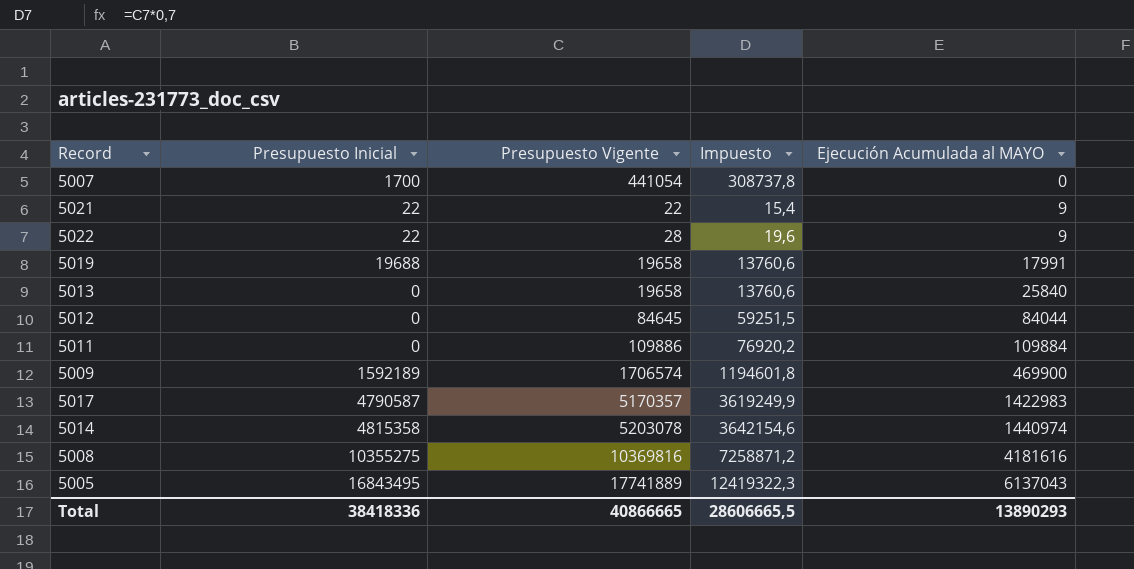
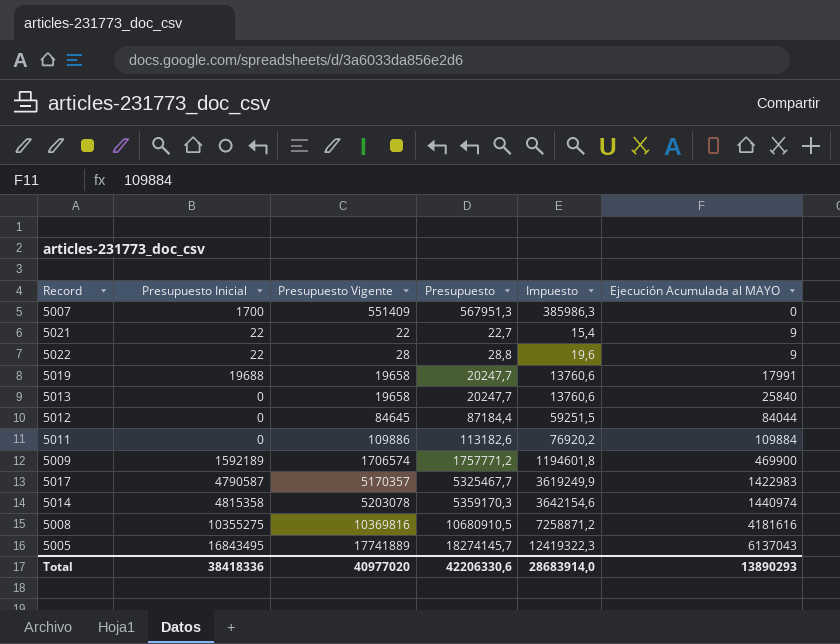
column Presupuesto | formula: none -> [Presupuesto Vigente] * 1,03
5007 | Presupuesto Vigente: 441054 -> 551409
5007 | Impuesto: 308737,8 -> 385986,3
Total | Presupuesto Vigente: 40866665 -> 40977020
Total | Impuesto: 28606665,5 -> 28683914,0

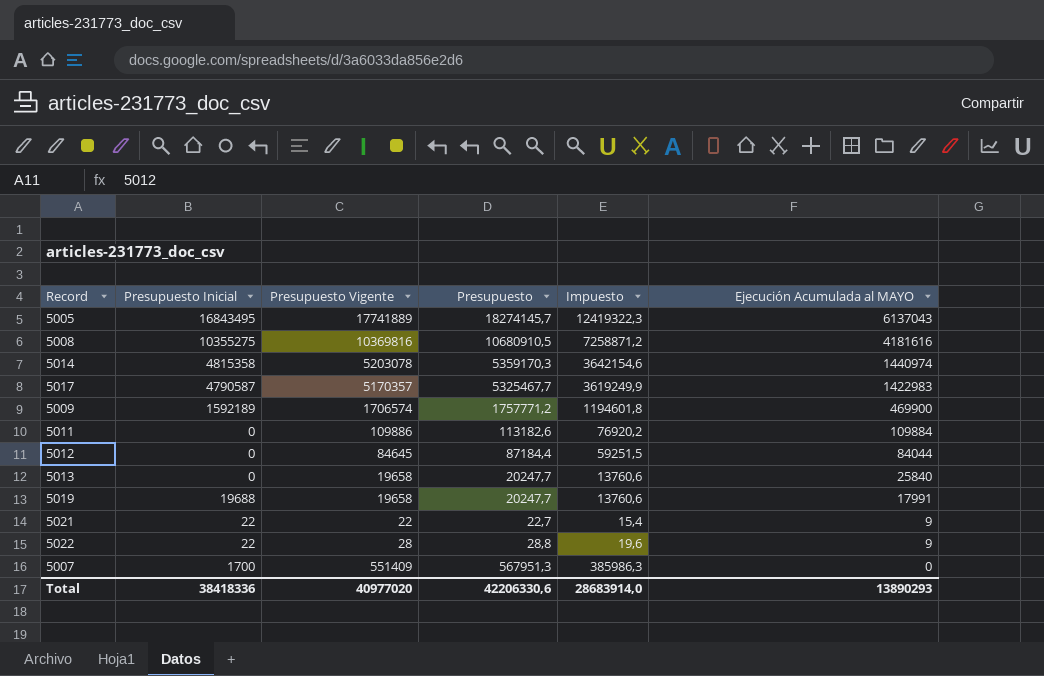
row order: Ejecución Acumulada al MAYO ascending -> Ejecución Acumulada al MAYO descending

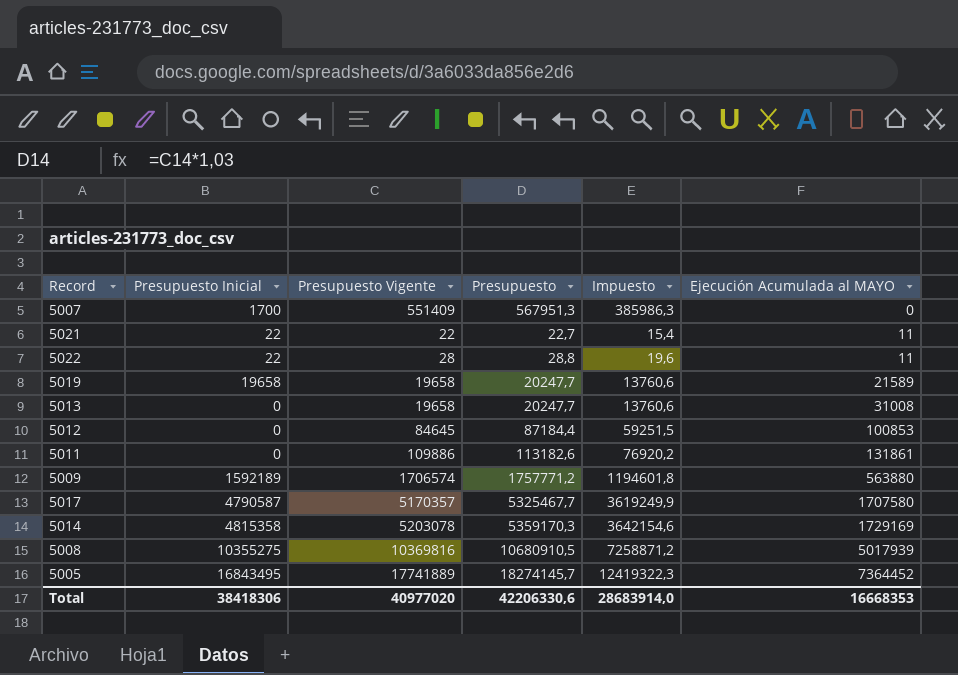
row order: Ejecución Acumulada al MAYO descending -> Ejecución Acumulada al MAYO ascending
5021 | Ejecución Acumulada al MAYO: 9 -> 11
5022 | Ejecución Acumulada al MAYO: 9 -> 11
5019 | Presupuesto Inicial: 19688 -> 19658
5019 | Ejecución Acumulada al MAYO: 17991 -> 21589
5013 | Ejecución Acumulada al MAYO: 25840 -> 31008
5012 | Ejecución Acumulada al MAYO: 84044 -> 100853
5011 | Ejecución Acumulada al MAYO: 109884 -> 131861
5009 | Ejecución Acumulada al MAYO: 469900 -> 563880
5017 | Ejecución Acumulada al MAYO: 1422983 -> 1707580
5014 | Ejecución Acumulada al MAYO: 1440974 -> 1729169
5008 | Ejecución Acumulada al MAYO: 4181616 -> 5017939
5005 | Ejecución Acumulada al MAYO: 6137043 -> 7364452
Total | Presupuesto Inicial: 38418336 -> 38418306
Total | Ejecución Acumulada al MAYO: 13890293 -> 16668353

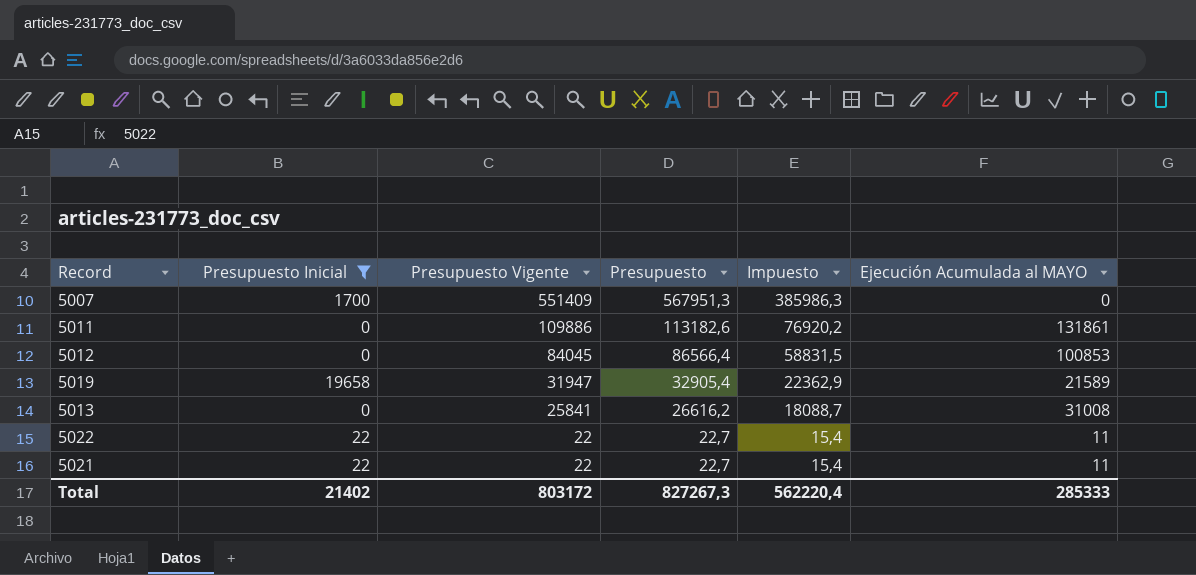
filter: none -> Presupuesto Inicial <= 19658
row order: Ejecución Acumulada al MAYO ascending -> Presupuesto Vigente descending
5012 | Presupuesto Vigente: 84645 -> 84045
5012 | Presupuesto: 87184,4 -> 86566,4
5012 | Impuesto: 59251,5 -> 58831,5
5019 | Presupuesto Vigente: 19658 -> 31947
5019 | Presupuesto: 20247,7 -> 32905,4
5019 | Impuesto: 13760,6 -> 22362,9
5013 | Presupuesto Vigente: 19658 -> 25841
5013 | Presupuesto: 20247,7 -> 26616,2
5013 | Impuesto: 13760,6 -> 18088,7
5022 | Presupuesto Vigente: 28 -> 22
5022 | Presupuesto: 28,8 -> 22,7
5022 | Impuesto: 19,6 -> 15,4
Total | Presupuesto Inicial: 38418306 -> 21402
Total | Presupuesto Vigente: 40977020 -> 803172
Total | Presupuesto: 42206330,6 -> 827267,3
Total | Impuesto: 28683914,0 -> 562220,4
Total | Ejecución Acumulada al MAYO: 16668353 -> 285333

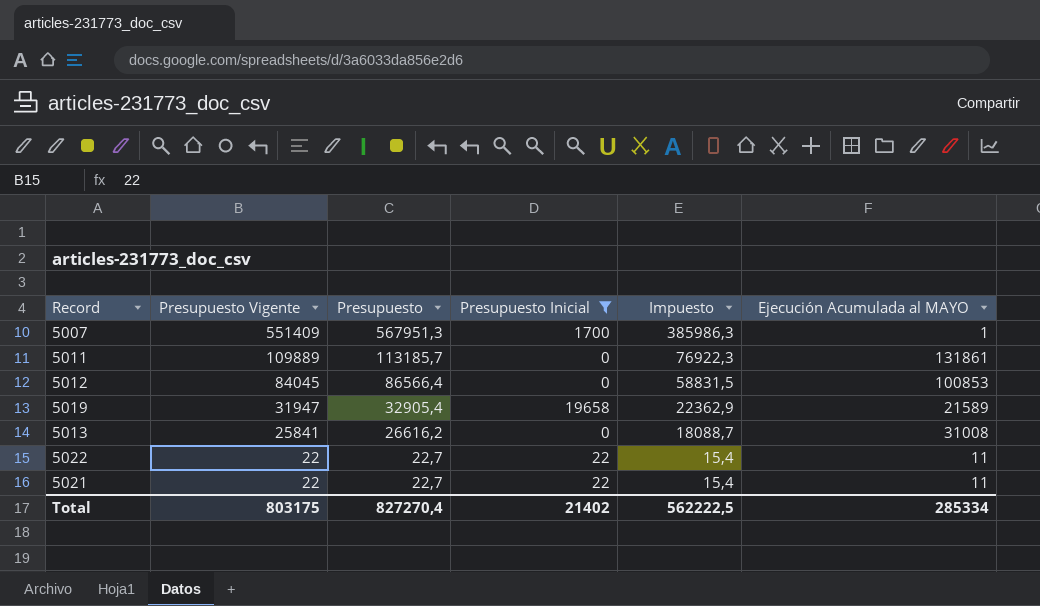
column Presupuesto Inicial | position: 2 -> 4
5007 | Ejecución Acumulada al MAYO: 0 -> 1
5011 | Presupuesto Vigente: 109886 -> 109889
5011 | Presupuesto: 113182,6 -> 113185,7
5011 | Impuesto: 76920,2 -> 76922,3
Total | Presupuesto Vigente: 803172 -> 803175
Total | Presupuesto: 827267,3 -> 827270,4
Total | Impuesto: 562220,4 -> 562222,5
Total | Ejecución Acumulada al MAYO: 285333 -> 285334

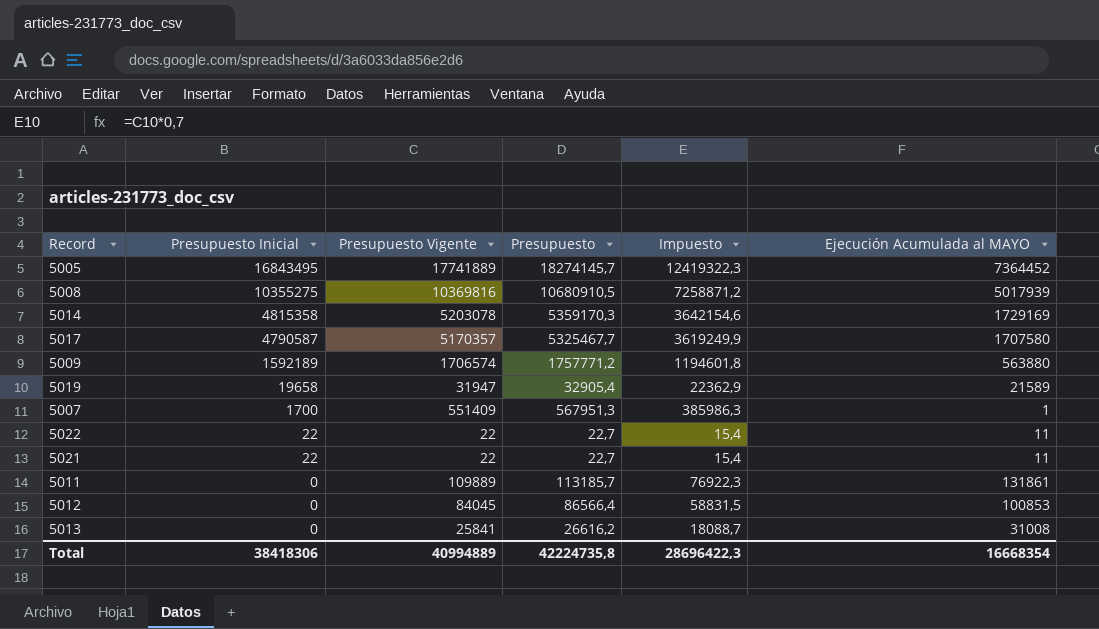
filter: Presupuesto Inicial <= 19658 -> none
row order: Presupuesto Vigente descending -> Presupuesto Inicial descending
column Presupuesto Inicial | position: 4 -> 2
Total | Presupuesto Inicial: 21402 -> 38418306
Total | Presupuesto Vigente: 803175 -> 40994889
Total | Presupuesto: 827270,4 -> 42224735,8
Total | Impuesto: 562222,5 -> 28696422,3
Total | Ejecución Acumulada al MAYO: 285334 -> 16668354

